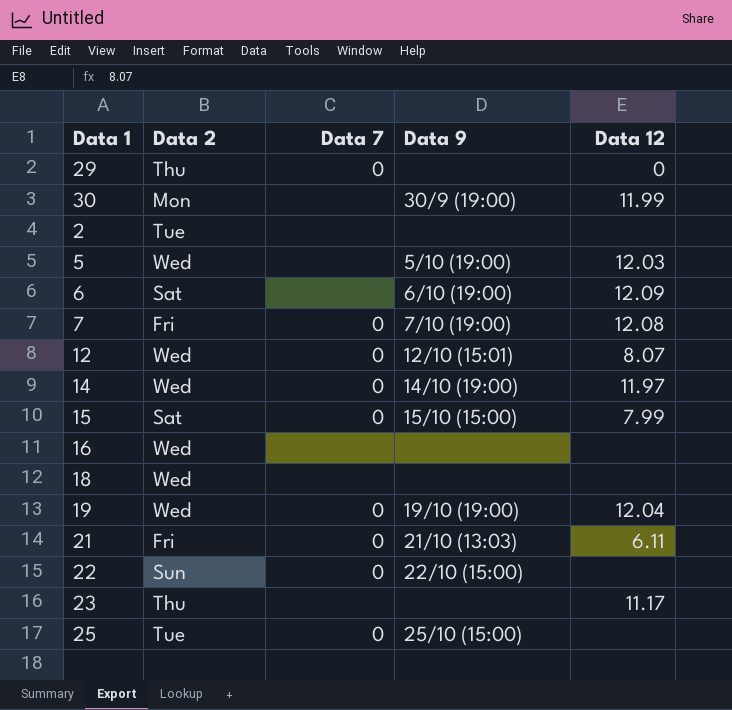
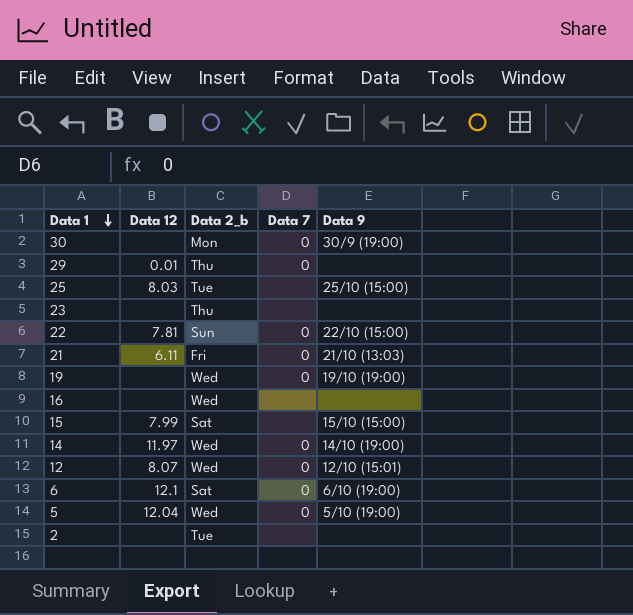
row order: none -> Data 1 descending
column Data 12 | position: 5 -> 2
column name: Data 2 -> Data 2_b
row 7: Fri | 0 | 7/10 (19:00) | 12.08 -> none
row 18: Wed | none | none | none -> none
30 | Data 12: 11.99 -> none
30 | Data 7: none -> 0
29 | Data 12: 0 -> 0.01
25 | Data 12: none -> 8.03
25 | Data 7: 0 -> none
23 | Data 12: 11.17 -> none
22 | Data 12: none -> 7.81
19 | Data 12: 12.04 -> none
15 | Data 7: 0 -> none
6 | Data 12: 12.09 -> 12.1
6 | Data 7: none -> 0
5 | Data 12: 12.03 -> 12.04
5 | Data 7: none -> 0

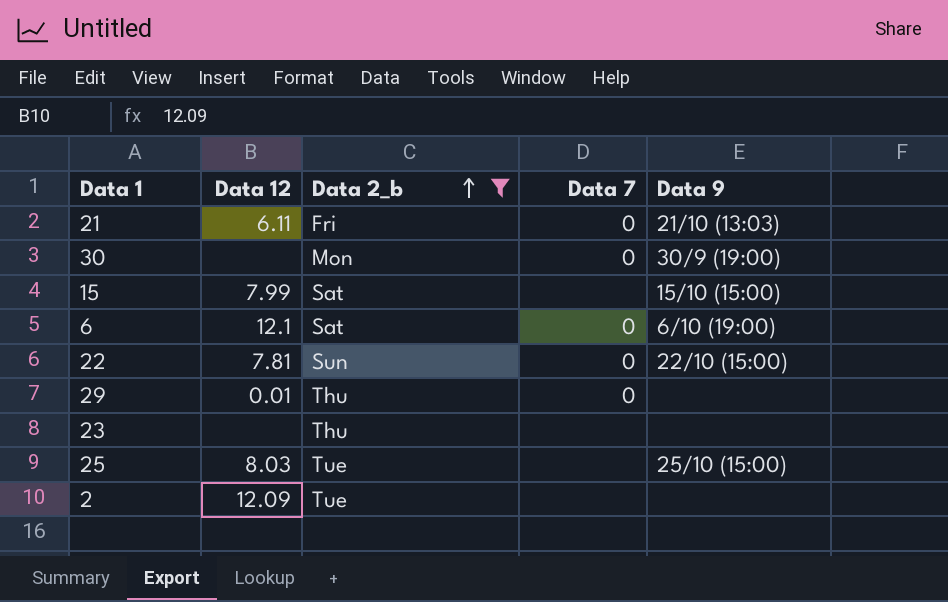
filter: none -> Data 2_b != Wed
row order: Data 1 descending -> Data 2_b ascending
2 | Data 12: none -> 12.09

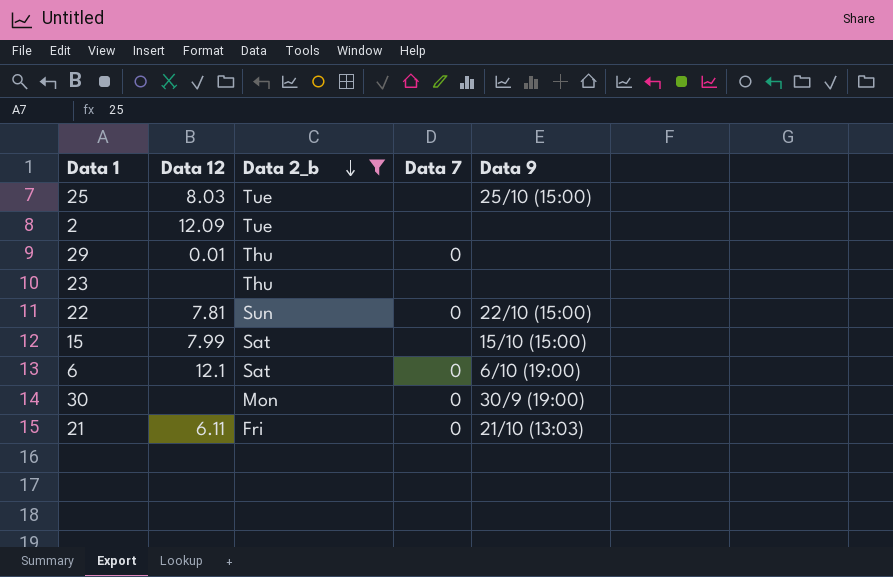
row order: Data 2_b ascending -> Data 2_b descending

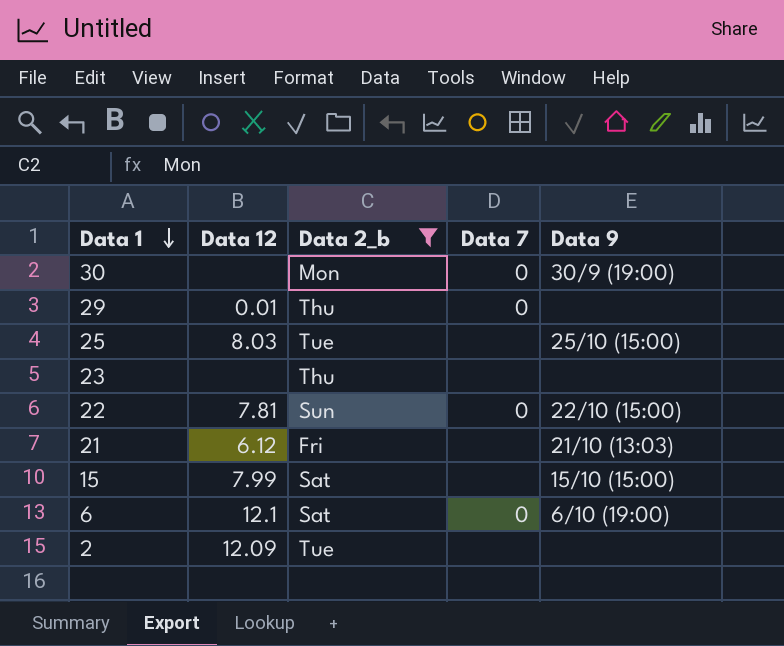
row order: Data 2_b descending -> Data 1 descending
21 | Data 12: 6.11 -> 6.12
21 | Data 7: 0 -> none

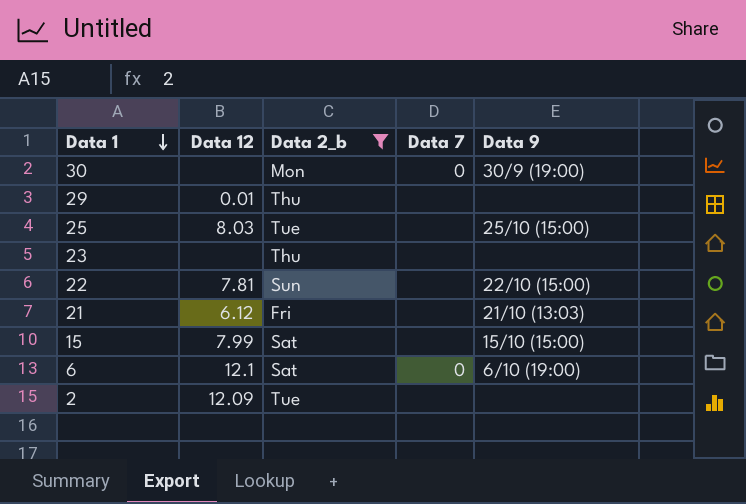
29 | Data 7: 0 -> none
22 | Data 7: 0 -> none

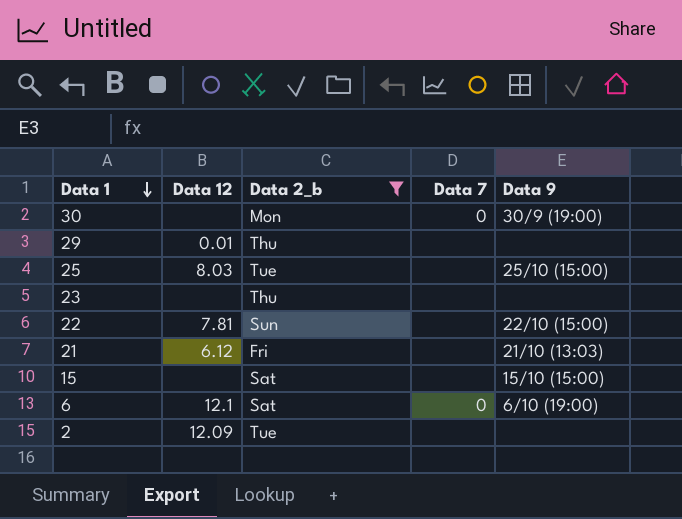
15 | Data 12: 7.99 -> none

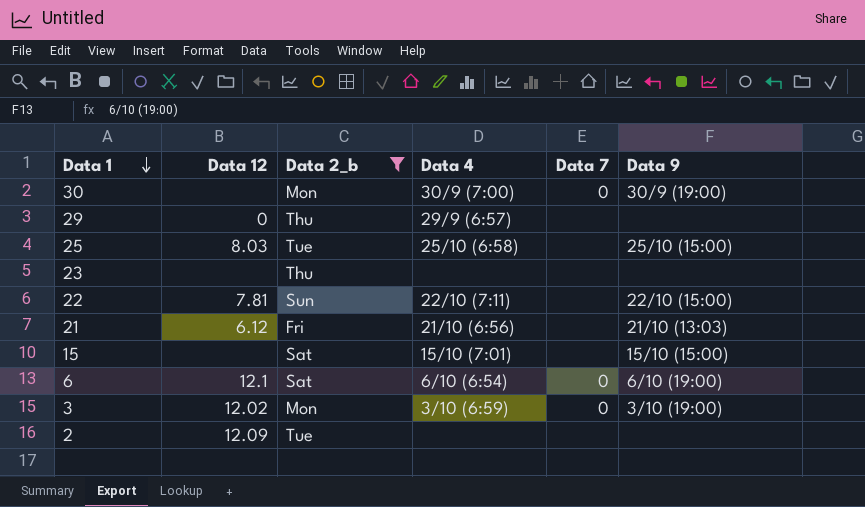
column Data 4 | position: none -> 4
29 | Data 12: 0.01 -> 0
row 3: none -> 12.02 | Mon | 3/10 (6:59) | 0 | 3/10 (19:00)

